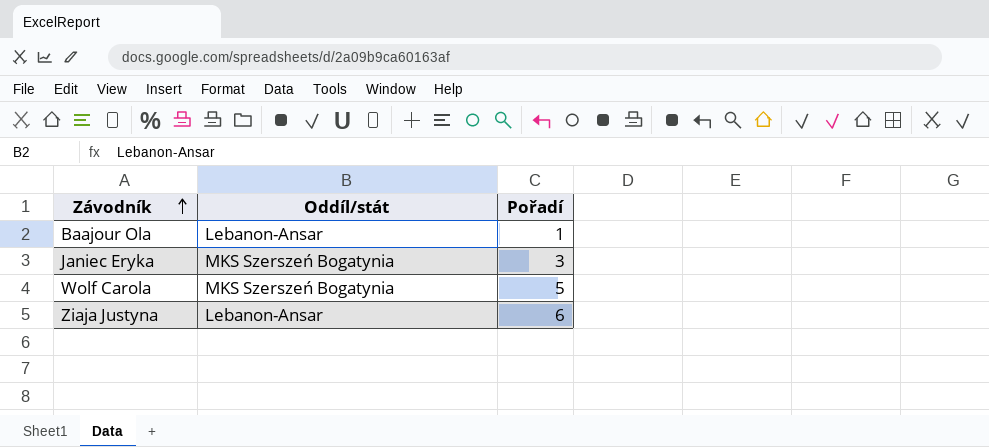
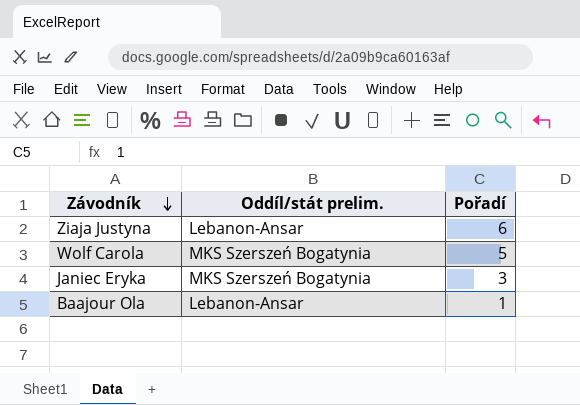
row order: Závodník ascending -> Závodník descending
column name: Oddíl/stát -> Oddíl/stát prelim.

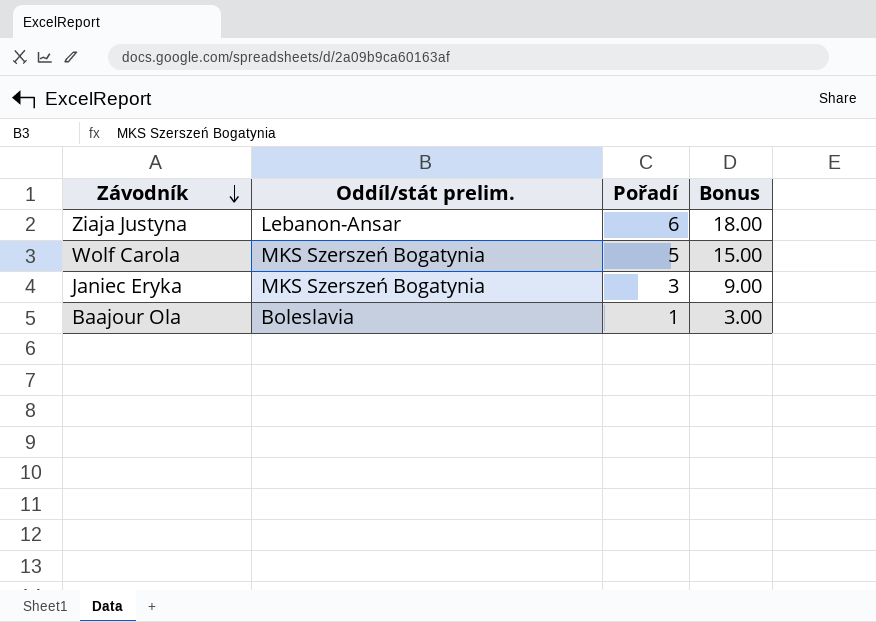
column Bonus | formula: none -> [Pořadí] * 3
Baajour Ola | Oddíl/stát prelim.: Lebanon-Ansar -> Boleslavia

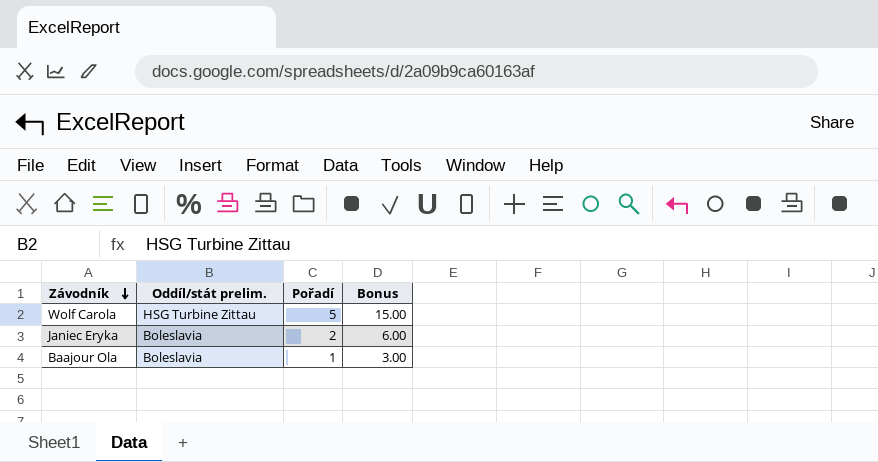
row Ziaja Justyna: Lebanon-Ansar | 6 | 18.00 -> none
Wolf Carola | Oddíl/stát prelim.: MKS Szerszeń Bogatynia -> HSG Turbine Zittau
Janiec Eryka | Oddíl/stát prelim.: MKS Szerszeń Bogatynia -> Boleslavia
Janiec Eryka | Pořadí: 3 -> 2
Janiec Eryka | Bonus: 9.00 -> 6.00

